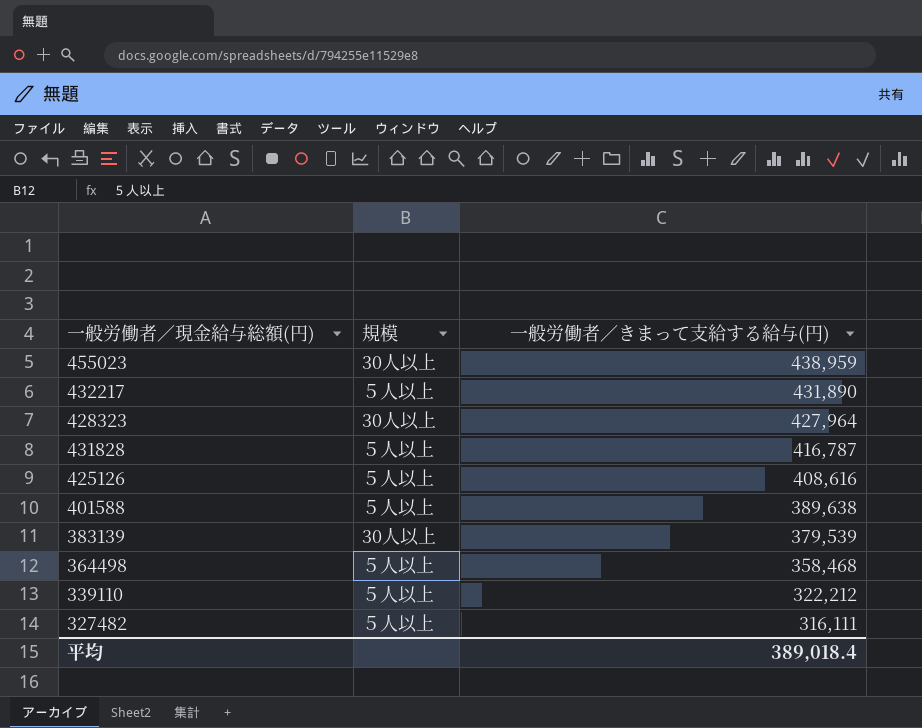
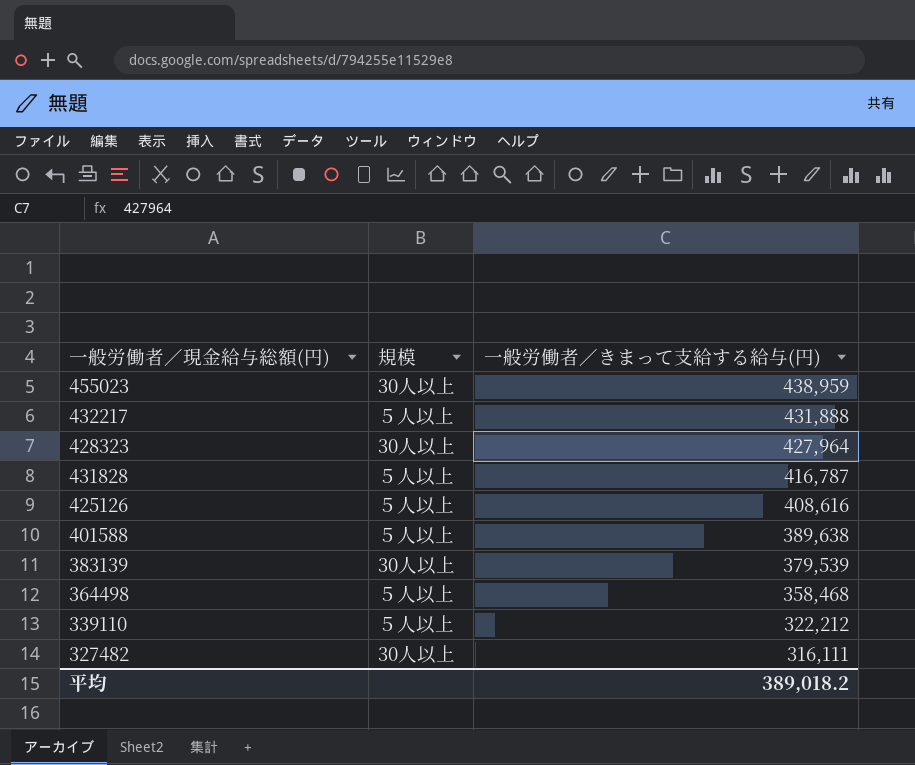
432217 | 一般労働者／きまって支給する給与(円): 431,890 -> 431,888
327482 | 規模: ５人以上 -> 30人以上
平均 | 一般労働者／きまって支給する給与(円): 389,018.4 -> 389,018.2

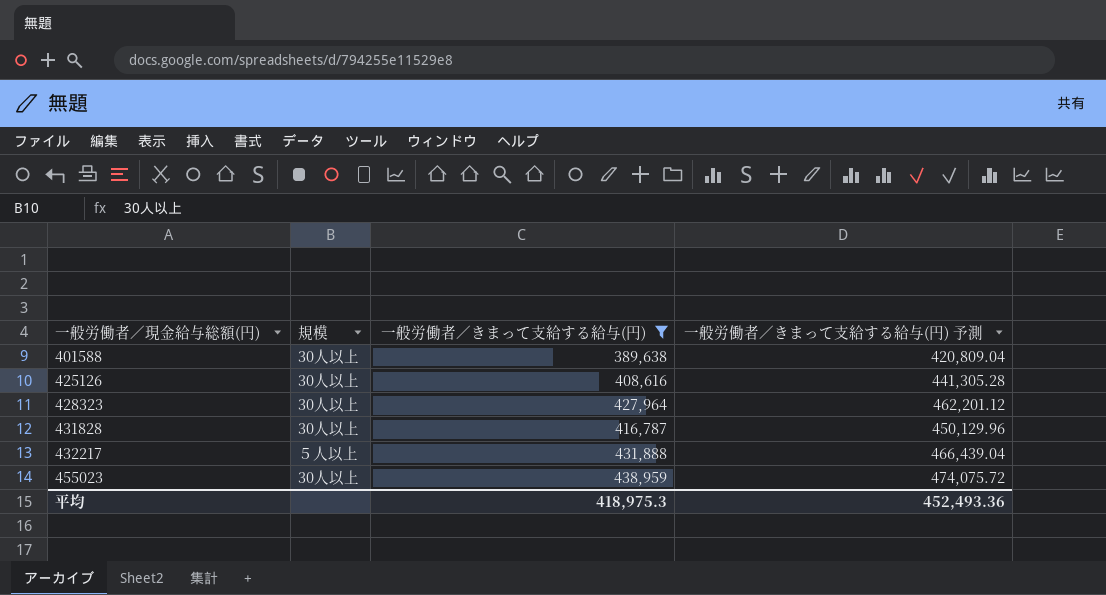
filter: none -> 一般労働者／きまって支給する給与(円) >= 389,638
row order: 一般労働者／きまって支給する給与(円) descending -> 一般労働者／現金給与総額(円) ascending
column 一般労働者／きまって支給する給与(円) 予測 | formula: none -> [一般労働者／きまって支給する給与(円)] * 1.08
401588 | 規模: ５人以上 -> 30人以上
425126 | 規模: ５人以上 -> 30人以上
431828 | 規模: ５人以上 -> 30人以上
平均 | 一般労働者／きまって支給する給与(円): 389,018.2 -> 418,975.3

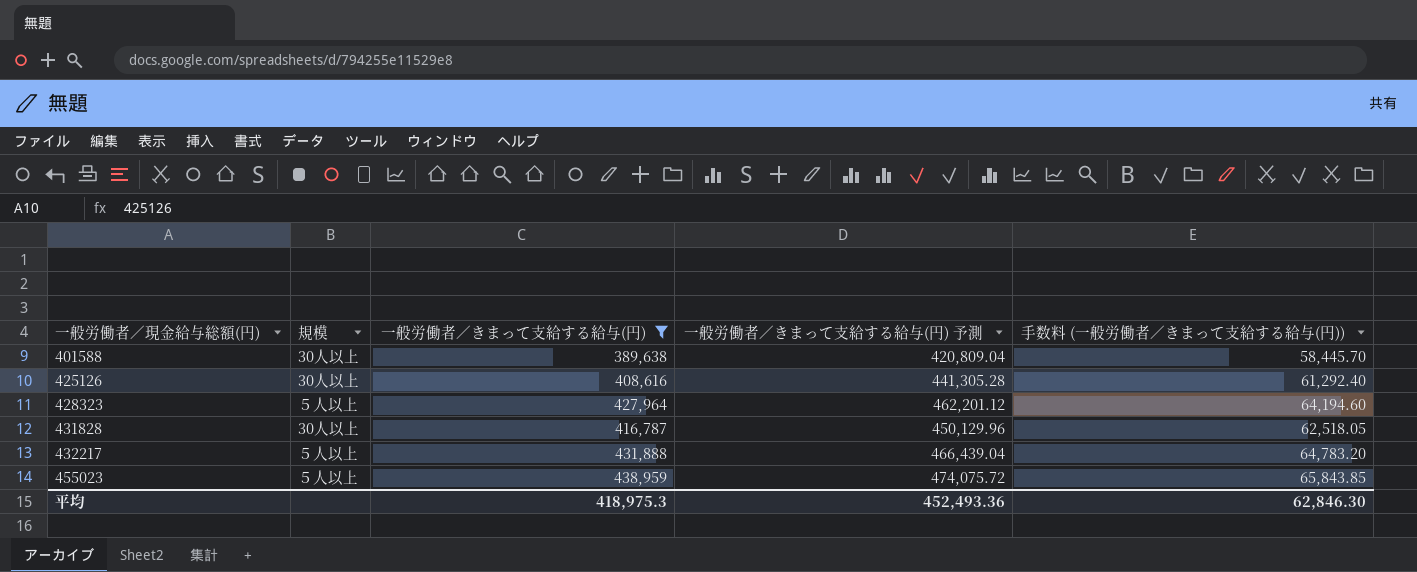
column 手数料 (一般労働者／きまって支給する給与(円)) | formula: none -> [一般労働者／きまって支給する給与(円)] * 0.15
428323 | 規模: 30人以上 -> ５人以上
455023 | 規模: 30人以上 -> ５人以上

